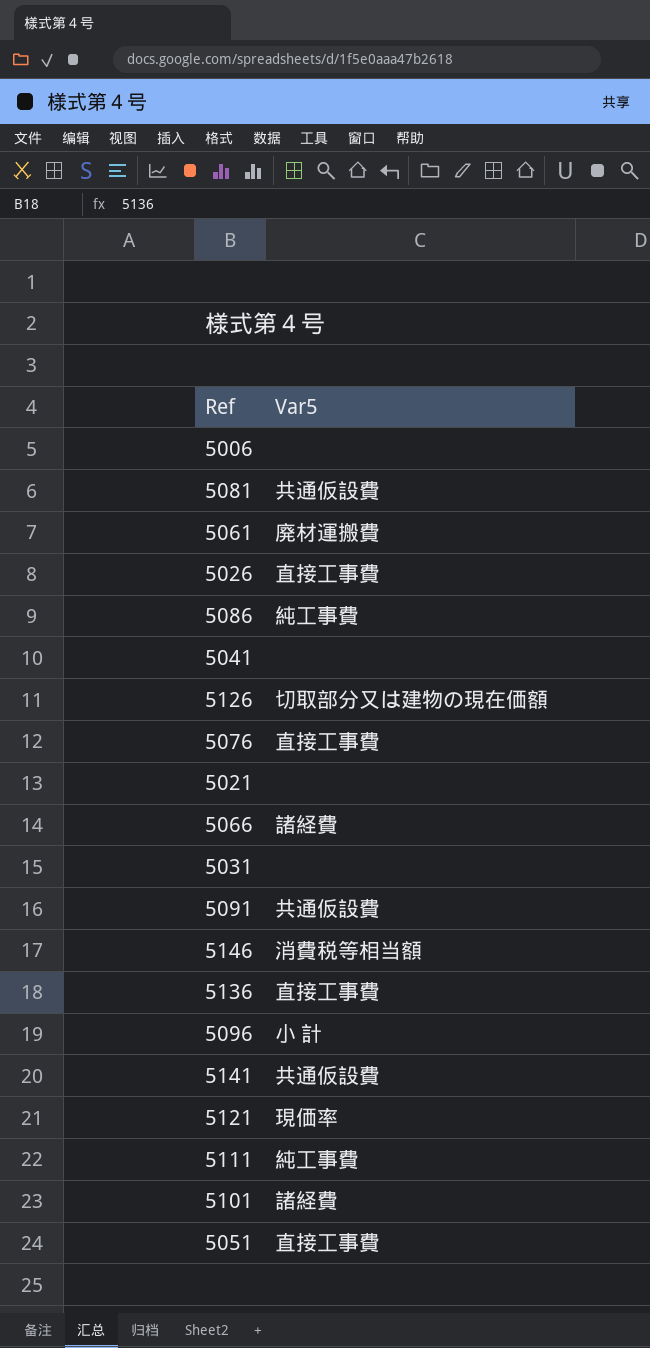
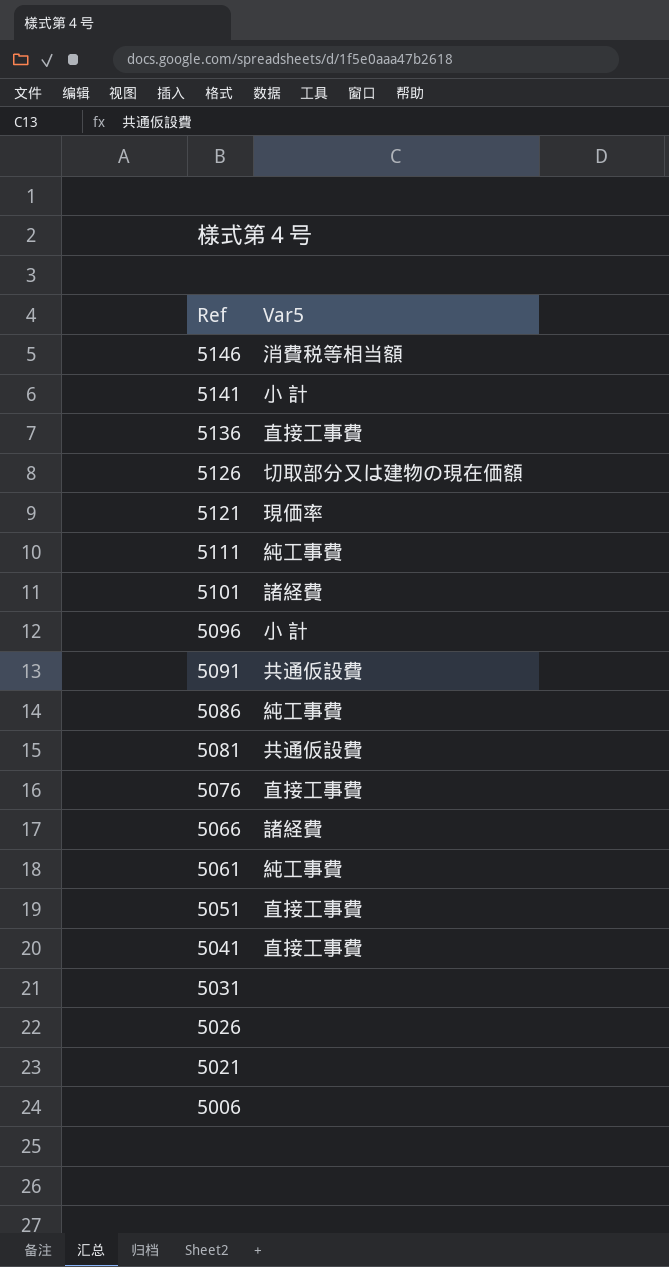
row order: none -> Ref descending
5141 | Var5: 共通仮設費 -> 小 計
5061 | Var5: 廃材運搬費 -> 純工事費
5041 | Var5: none -> 直接工事費
5026 | Var5: 直接工事費 -> none

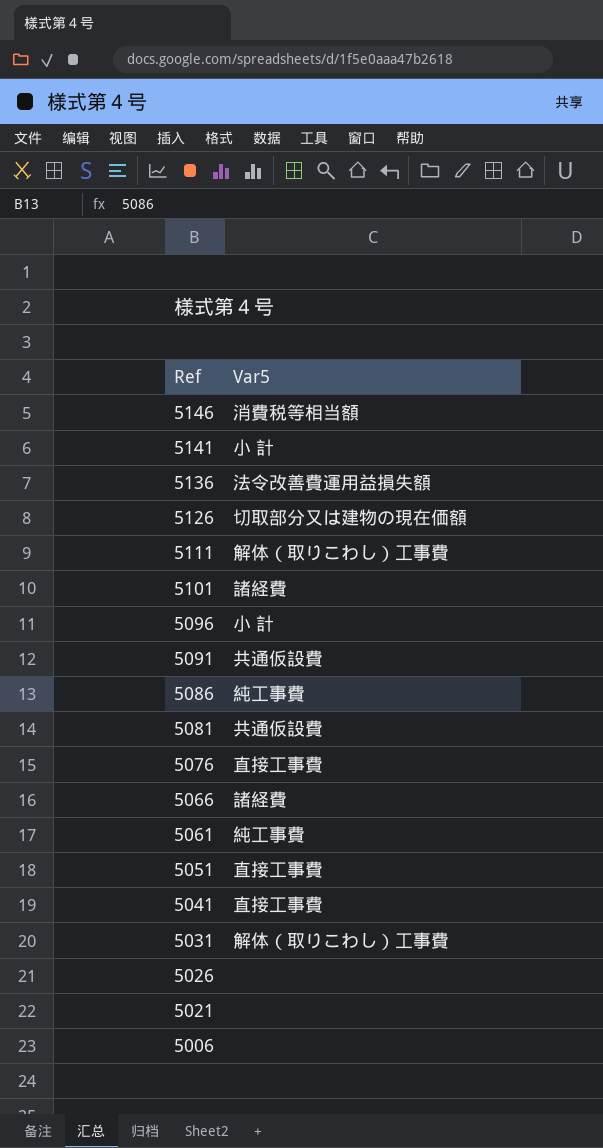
row 5121: 現価率 -> none
5136 | Var5: 直接工事費 -> 法令改善費運用益損失額
5111 | Var5: 純工事費 -> 解体（取りこわし）工事費
5031 | Var5: none -> 解体（取りこわし）工事費

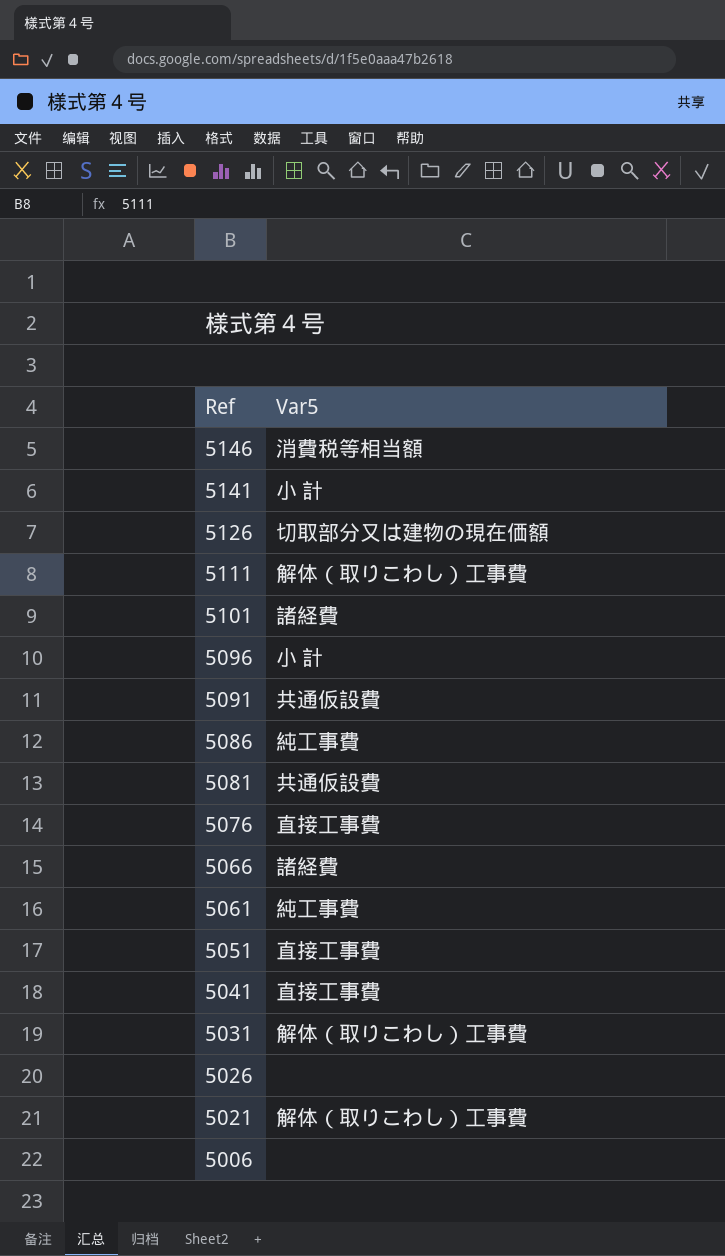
row 5136: 法令改善費運用益損失額 -> none
5021 | Var5: none -> 解体（取りこわし）工事費

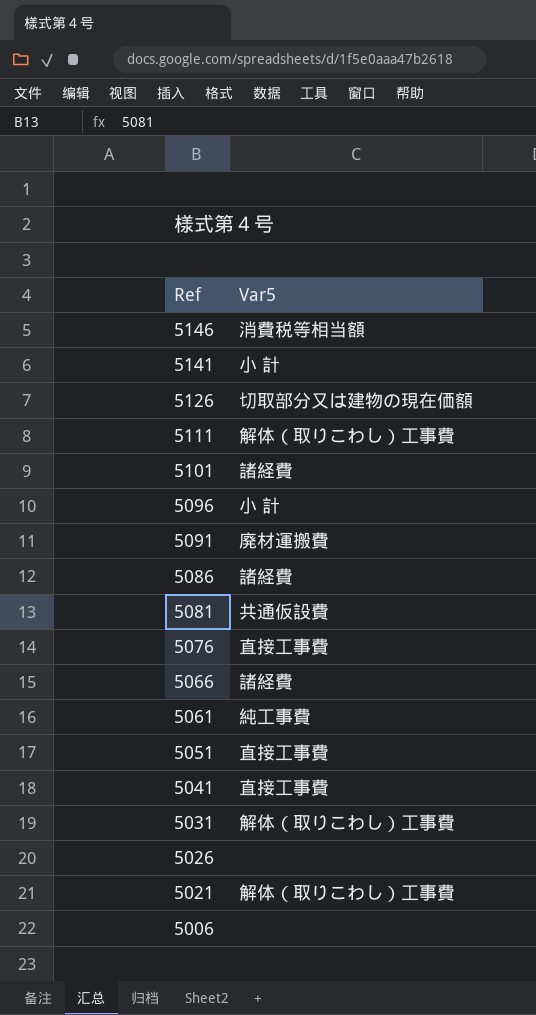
5091 | Var5: 共通仮設費 -> 廃材運搬費
5086 | Var5: 純工事費 -> 諸経費

